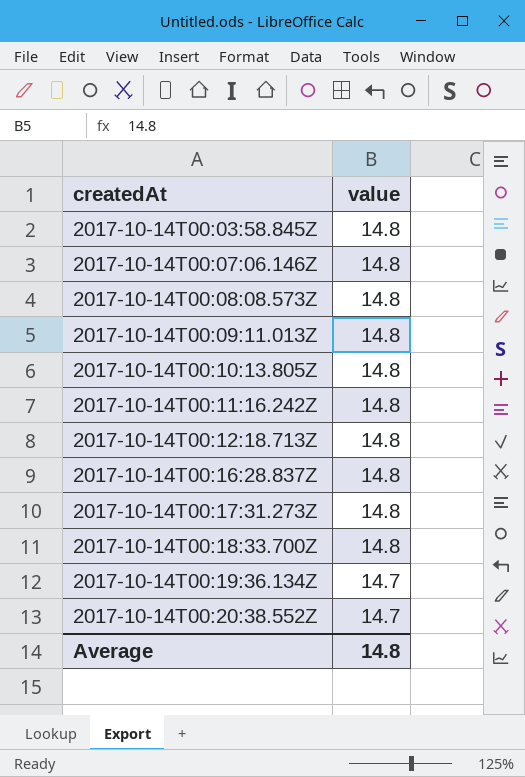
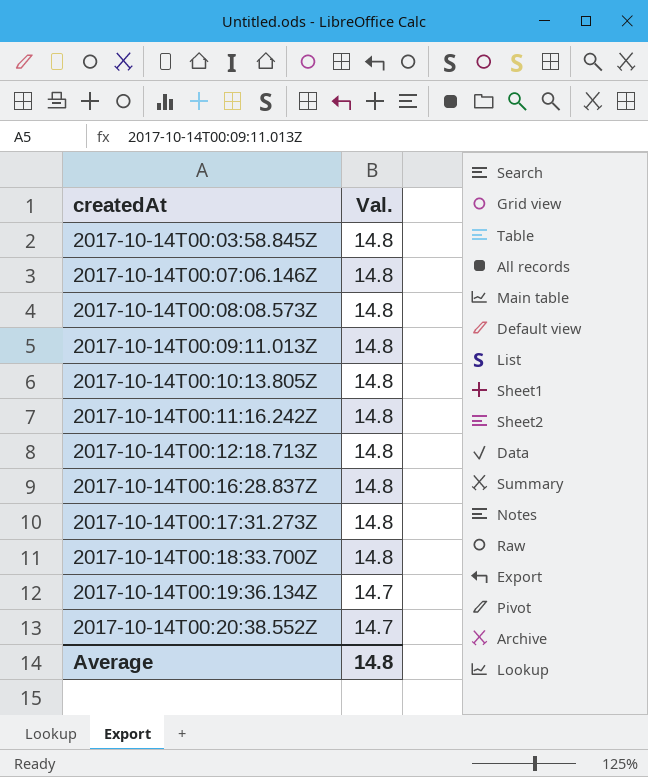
column name: value -> Val.

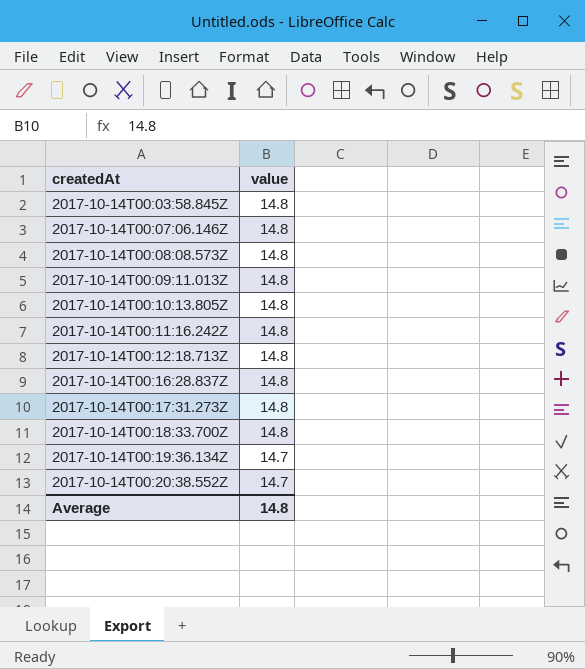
column name: Val. -> value

